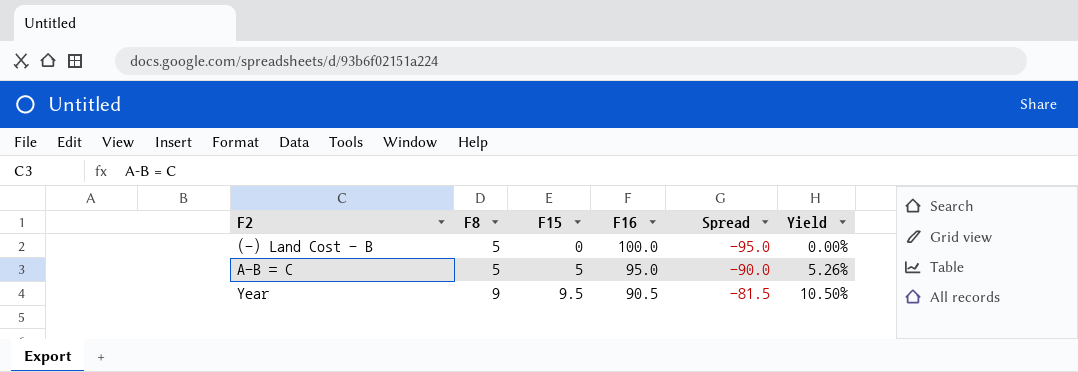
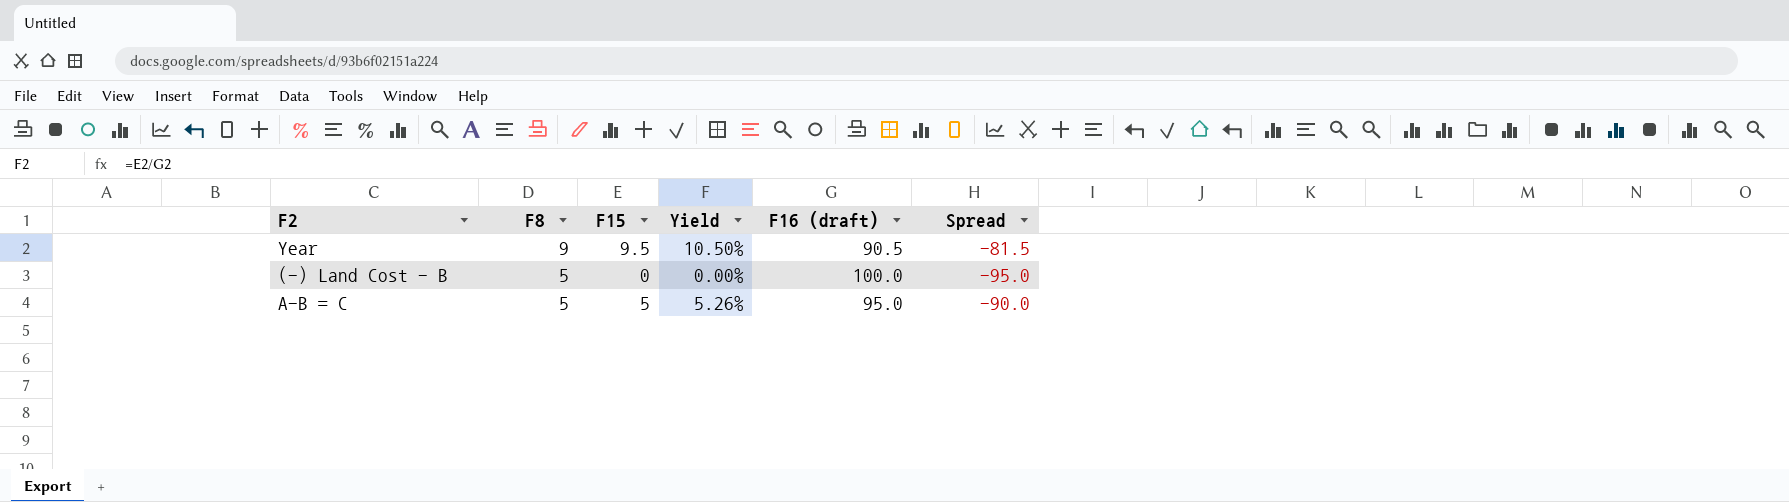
row order: F2 ascending -> F8 descending
column Yield | position: 6 -> 4
column name: F16 -> F16 (draft)

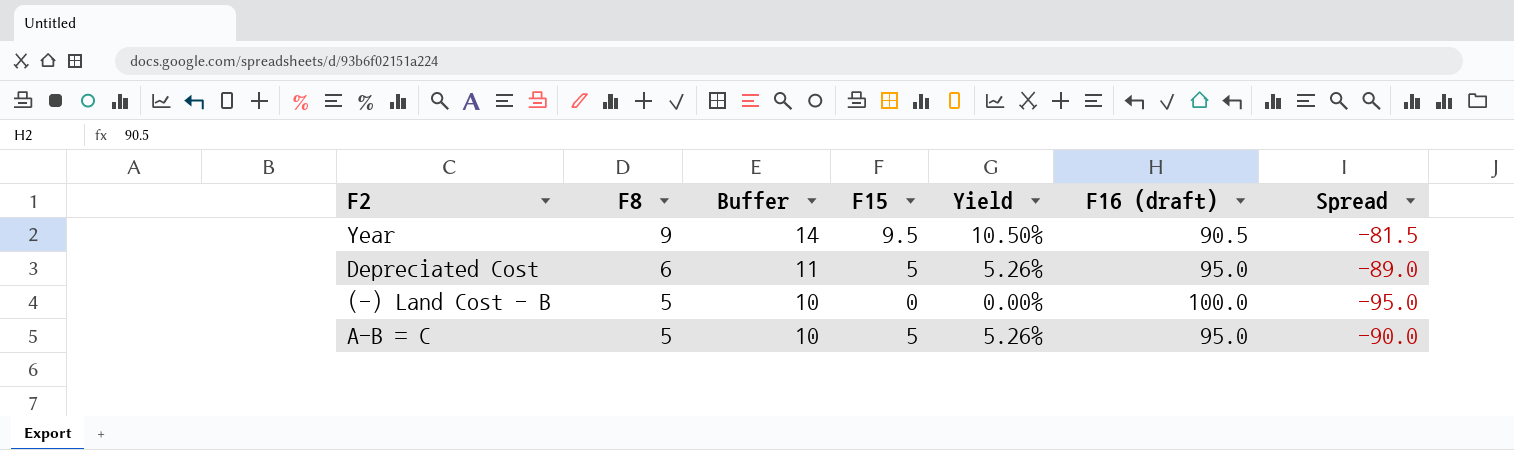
column Buffer | formula: none -> [F8] + 5
row Depreciated Cost: none -> 6 | 11 | 5 | 5.26% | 95.0 | -89.0

